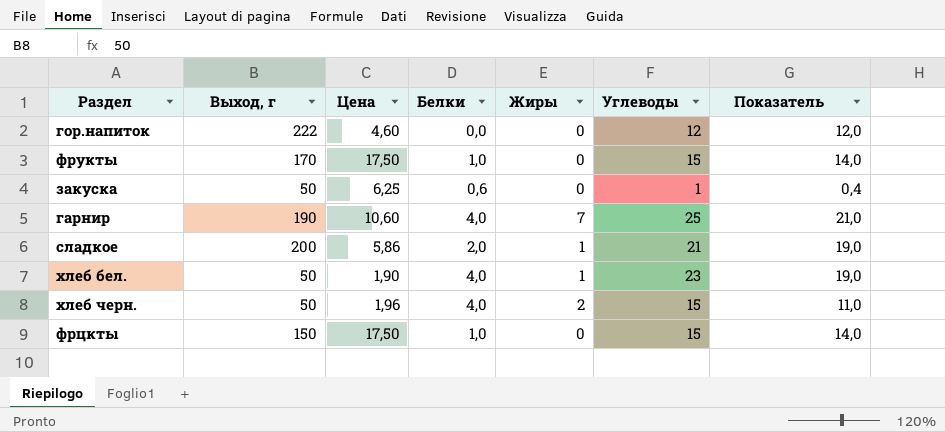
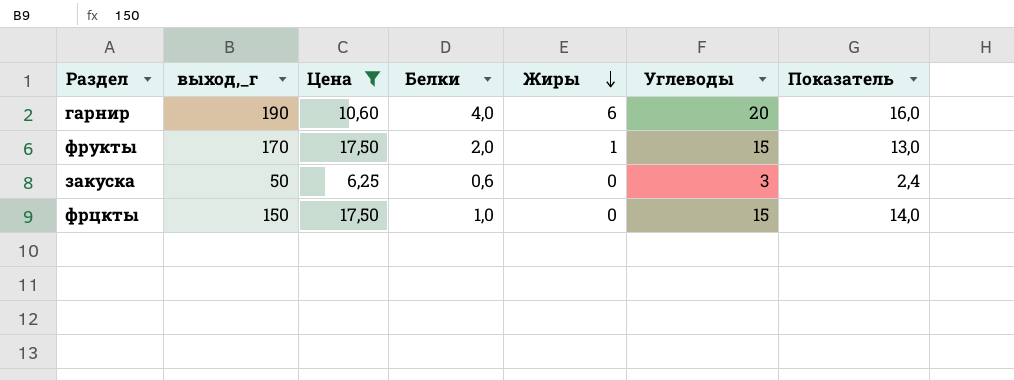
filter: none -> Цена >= 6,25
row order: none -> Жиры descending
column name: Выход, г -> выход,_г
гарнир | Жиры: 7 -> 6
гарнир | Углеводы: 25 -> 20
гарнир | Показатель: 21,0 -> 16,0
фрукты | Белки: 1,0 -> 2,0
фрукты | Жиры: 0 -> 1
фрукты | Показатель: 14,0 -> 13,0
закуска | Углеводы: 1 -> 3
закуска | Показатель: 0,4 -> 2,4

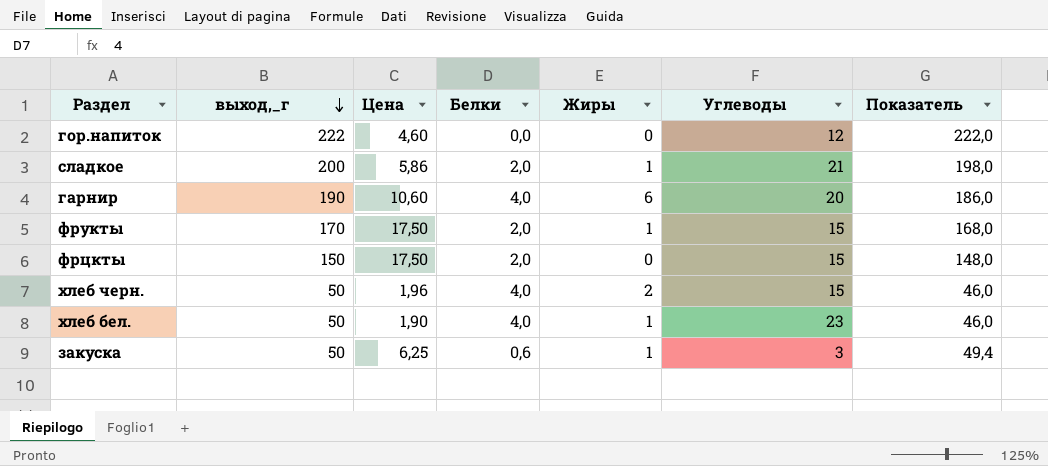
filter: Цена >= 6,25 -> none
row order: Жиры descending -> выход,_г descending
column Показатель | formula: [Углеводы] - [Белки] -> [выход,_г] - [Белки]
фрцкты | Белки: 1,0 -> 2,0
закуска | Жиры: 0 -> 1

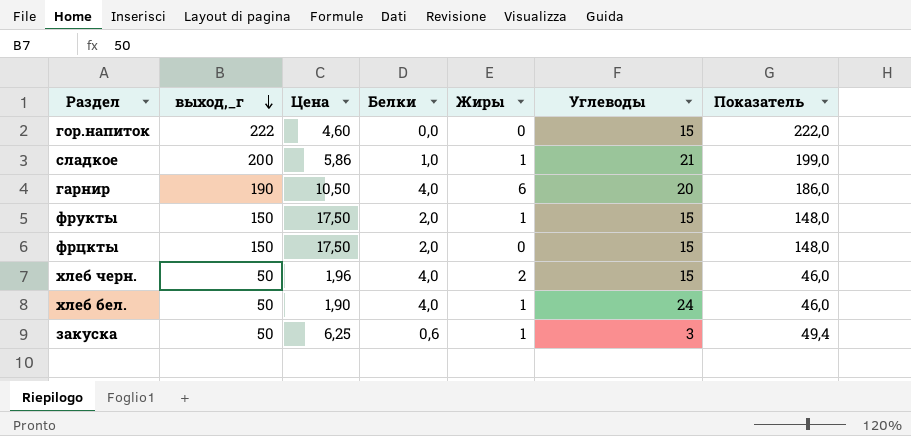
гор.напиток | Углеводы: 12 -> 15
сладкое | Белки: 2,0 -> 1,0
сладкое | Показатель: 198,0 -> 199,0
гарнир | Цена: 10,60 -> 10,50
фрукты | выход,_г: 170 -> 150
фрукты | Показатель: 168,0 -> 148,0
хлеб бел. | Углеводы: 23 -> 24

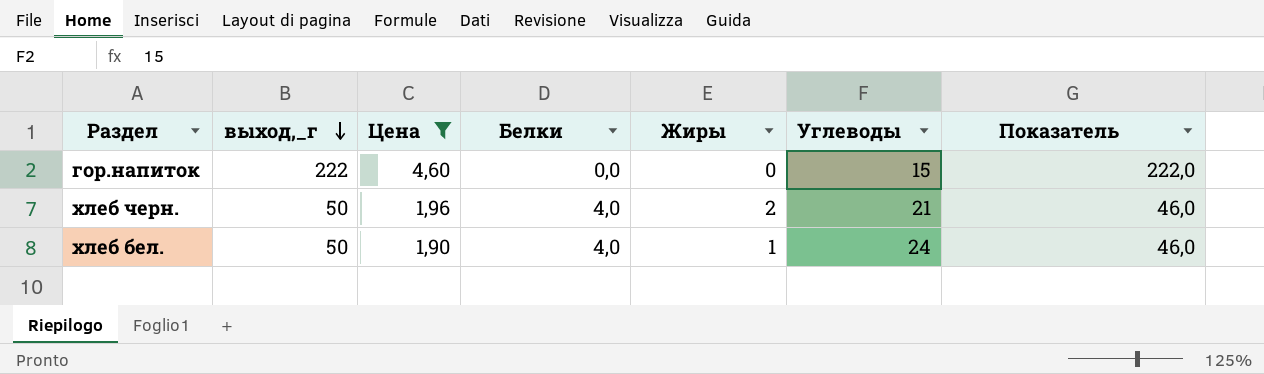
filter: none -> Цена <= 4,60
хлеб черн. | Углеводы: 15 -> 21

